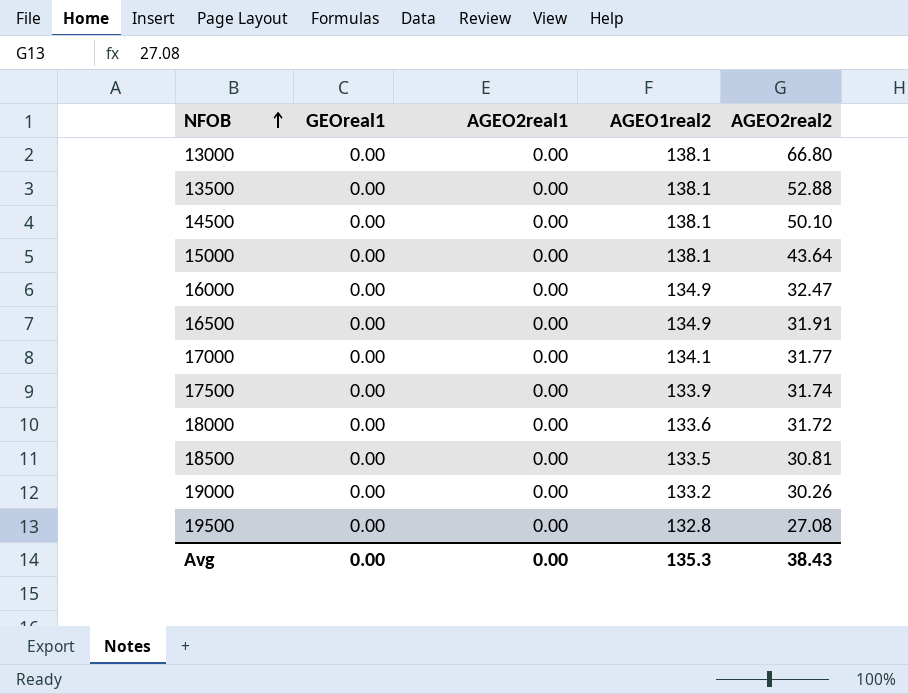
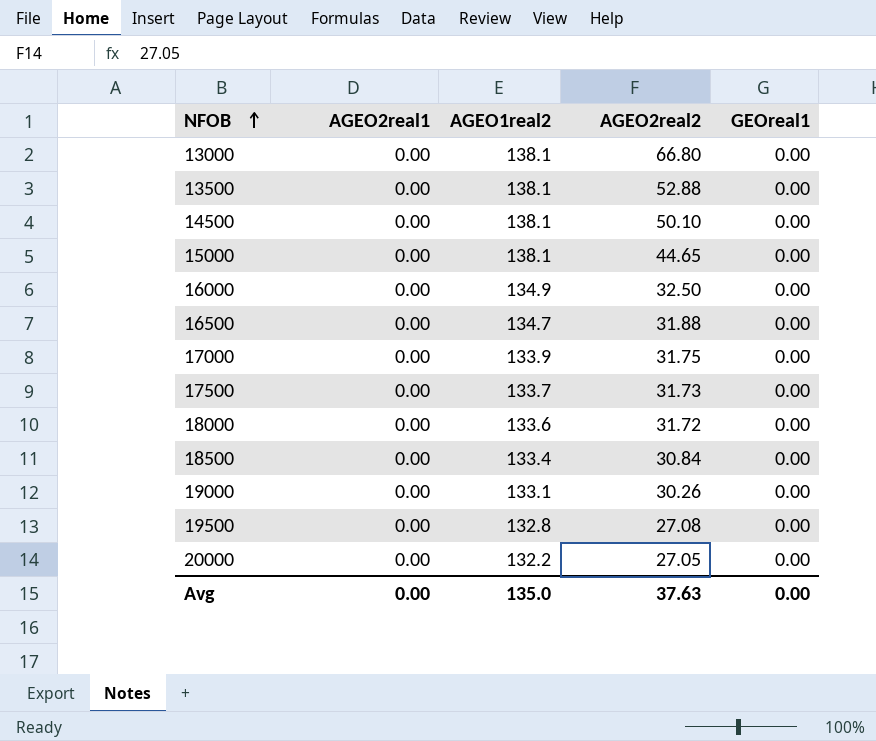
column GEOreal1 | position: 2 -> 5
15000 | AGEO2real2: 43.64 -> 44.65
16000 | AGEO2real2: 32.47 -> 32.50
16500 | AGEO1real2: 134.9 -> 134.7
16500 | AGEO2real2: 31.91 -> 31.88
17000 | AGEO1real2: 134.1 -> 133.9
17000 | AGEO2real2: 31.77 -> 31.75
17500 | AGEO1real2: 133.9 -> 133.7
17500 | AGEO2real2: 31.74 -> 31.73
18500 | AGEO1real2: 133.5 -> 133.4
18500 | AGEO2real2: 30.81 -> 30.84
19000 | AGEO1real2: 133.2 -> 133.1
row 20000: none -> 0.00 | 132.2 | 27.05 | 0.00
Avg | AGEO1real2: 135.3 -> 135.0
Avg | AGEO2real2: 38.43 -> 37.63

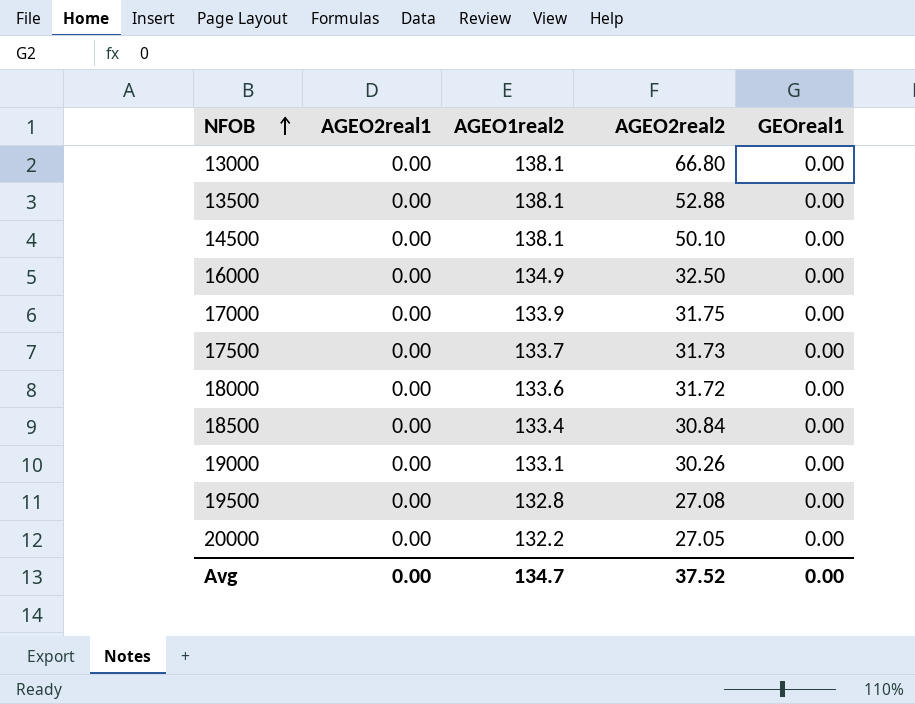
row 15000: 0.00 | 138.1 | 44.65 | 0.00 -> none
row 16500: 0.00 | 134.7 | 31.88 | 0.00 -> none
Avg | AGEO1real2: 135.0 -> 134.7
Avg | AGEO2real2: 37.63 -> 37.52

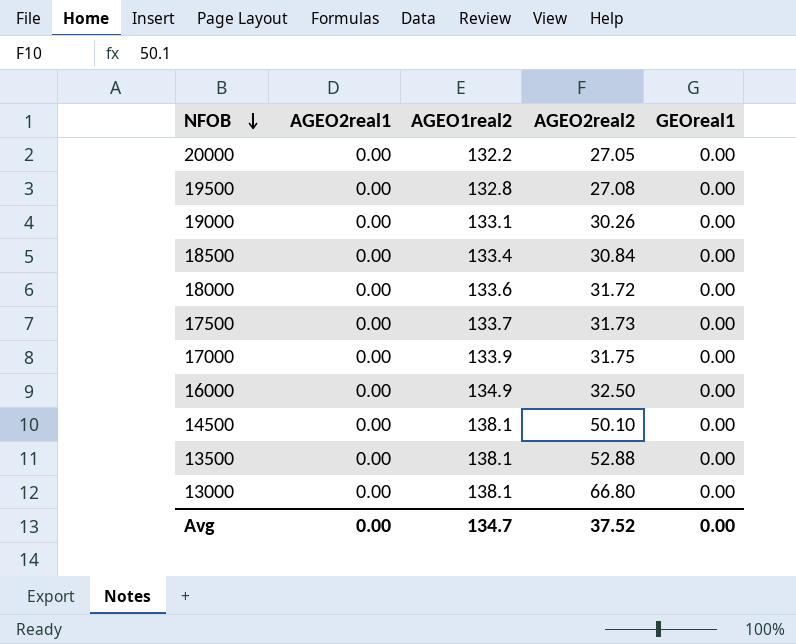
row order: NFOB ascending -> NFOB descending

